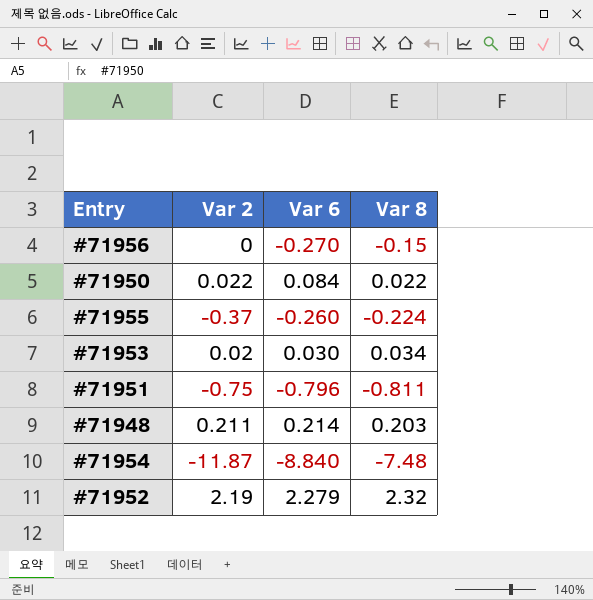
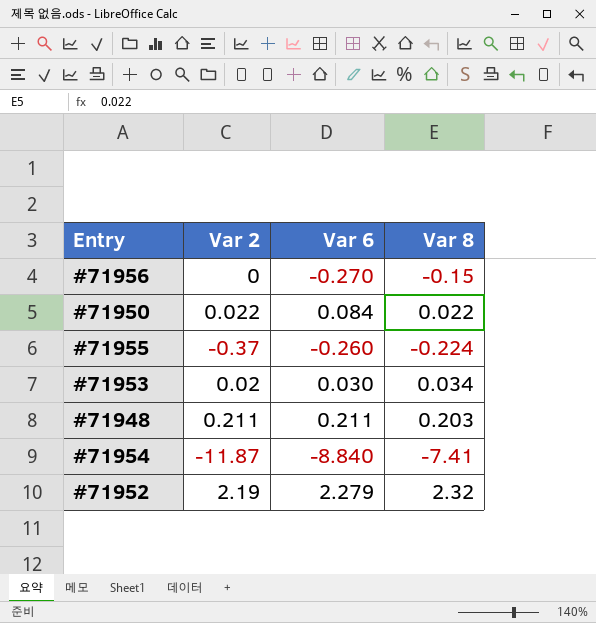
row #71951: -0.75 | -0.796 | -0.811 -> none
#71948 | Var 6: 0.214 -> 0.211
#71954 | Var 8: -7.48 -> -7.41

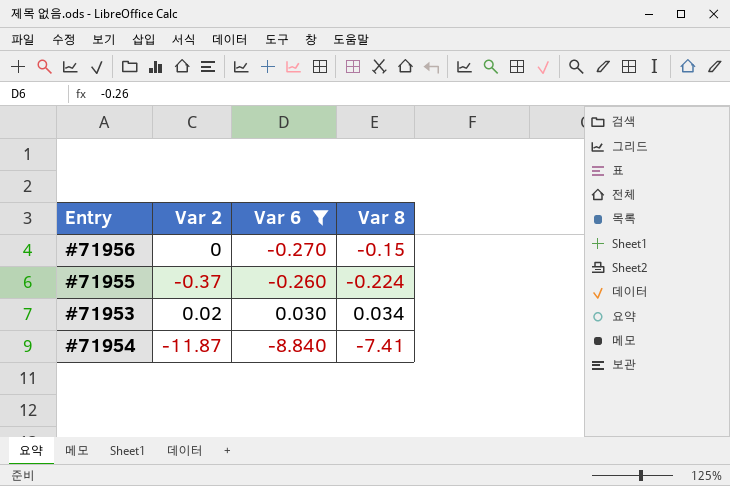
filter: none -> Var 6 <= 0.030

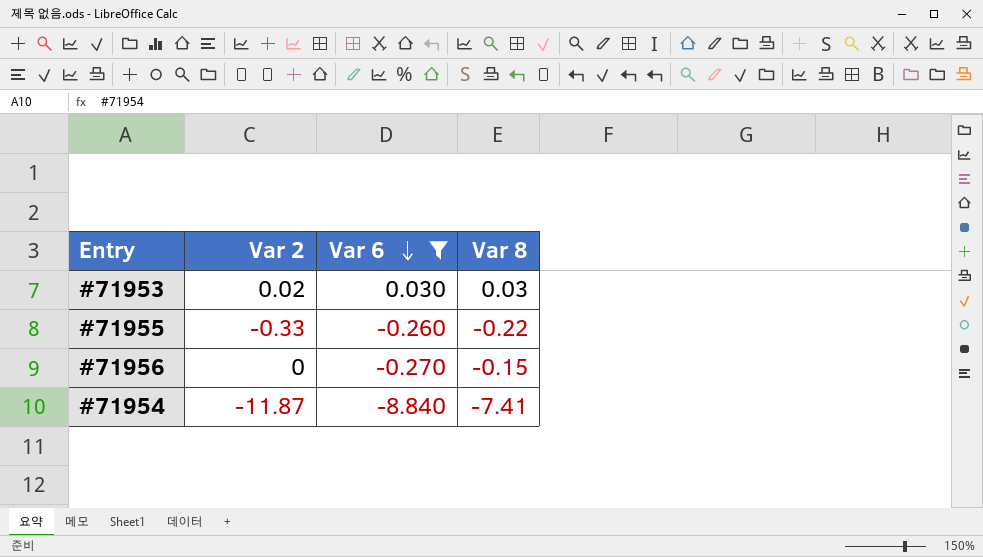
row order: none -> Var 6 descending
#71953 | Var 8: 0.034 -> 0.03
#71955 | Var 2: -0.37 -> -0.33
#71955 | Var 8: -0.224 -> -0.22

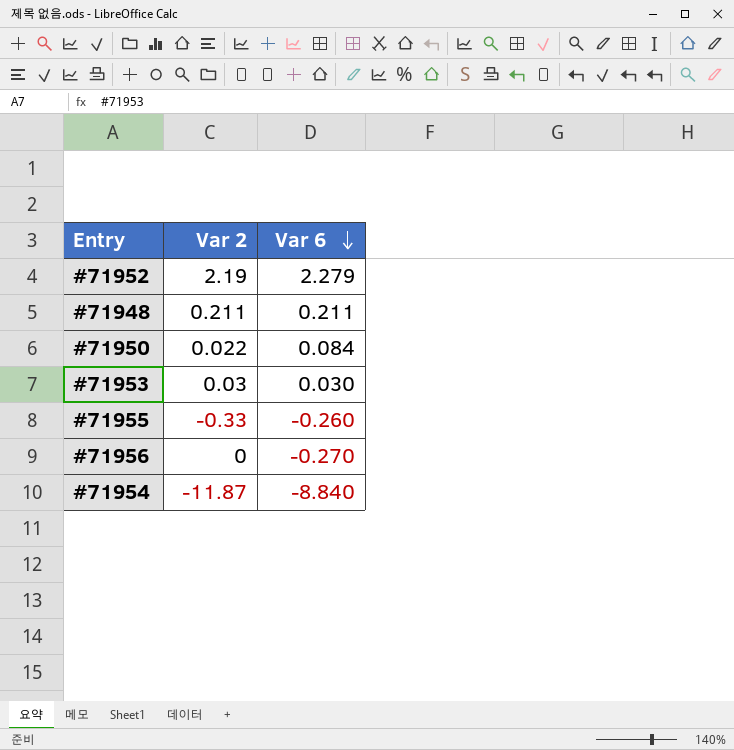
filter: Var 6 <= 0.030 -> none
column Var 8 | position: 4 -> none
#71953 | Var 2: 0.02 -> 0.03

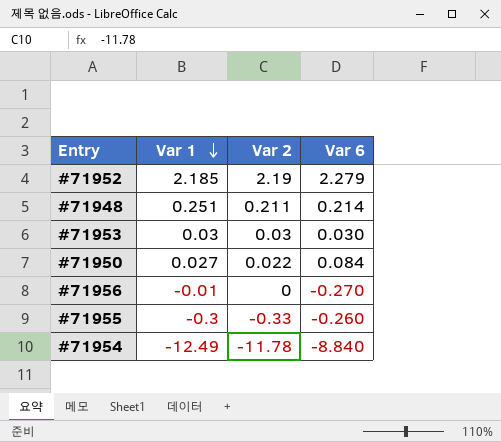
row order: Var 6 descending -> Var 1 descending
column Var 1 | position: none -> 2
#71948 | Var 6: 0.211 -> 0.214
#71954 | Var 2: -11.87 -> -11.78

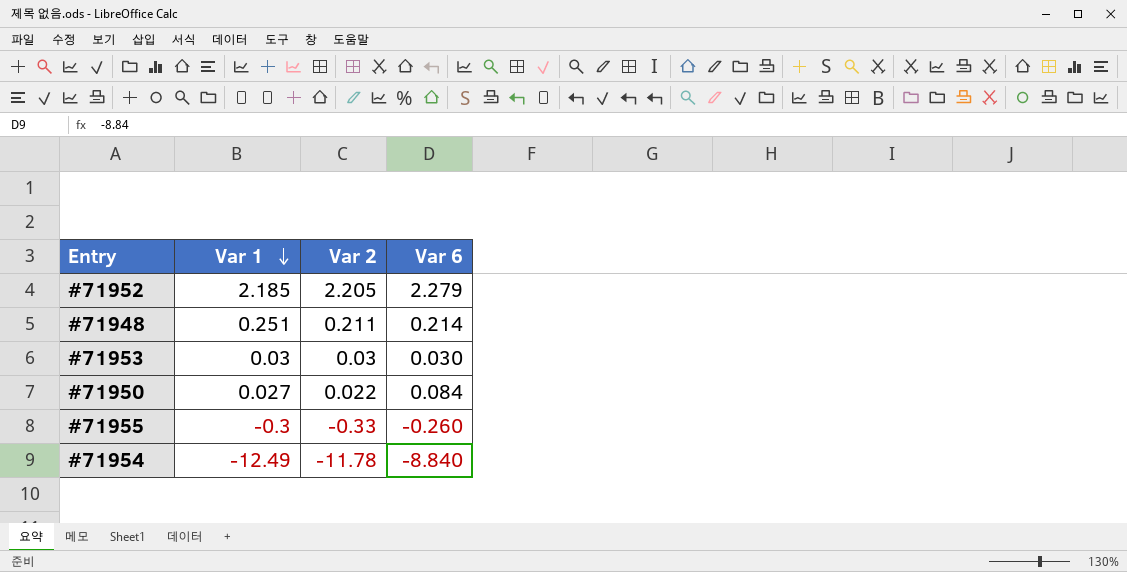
row #71956: -0.01 | 0 | -0.270 -> none
#71952 | Var 2: 2.19 -> 2.205

